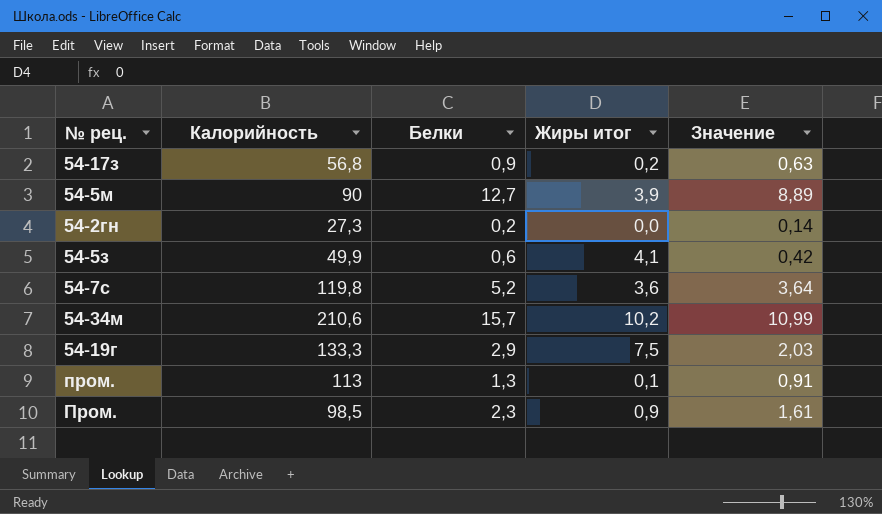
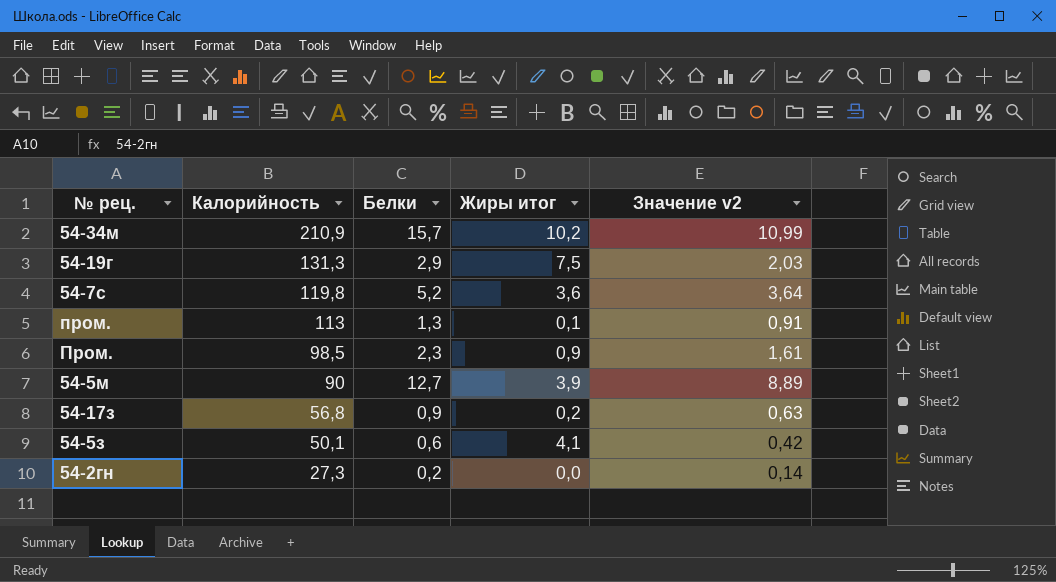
row order: none -> Калорийность descending
column name: Значение -> Значение v2
54-34м | Калорийность: 210,6 -> 210,9
54-19г | Калорийность: 133,3 -> 131,3
54-5з | Калорийность: 49,9 -> 50,1

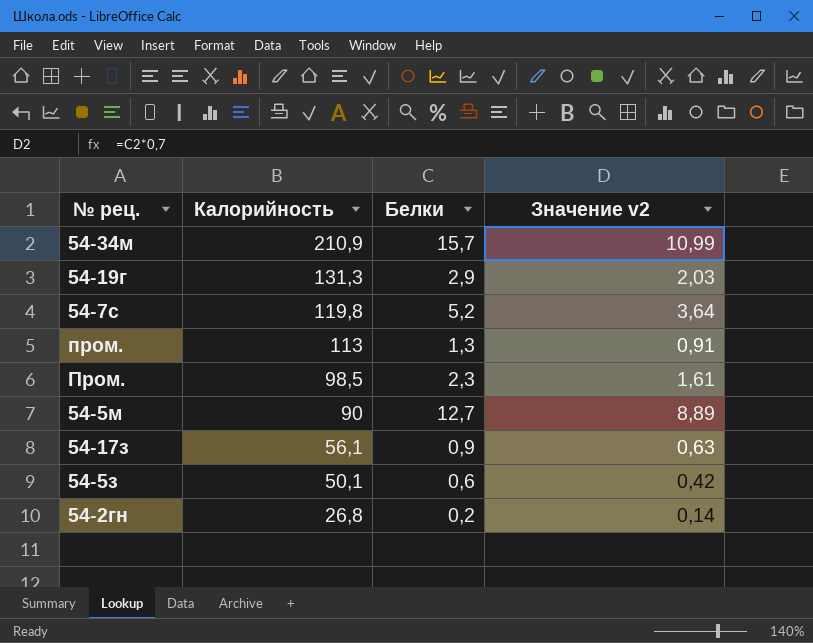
column Жиры итог | position: 4 -> none
54-17з | Калорийность: 56,8 -> 56,1
54-2гн | Калорийность: 27,3 -> 26,8

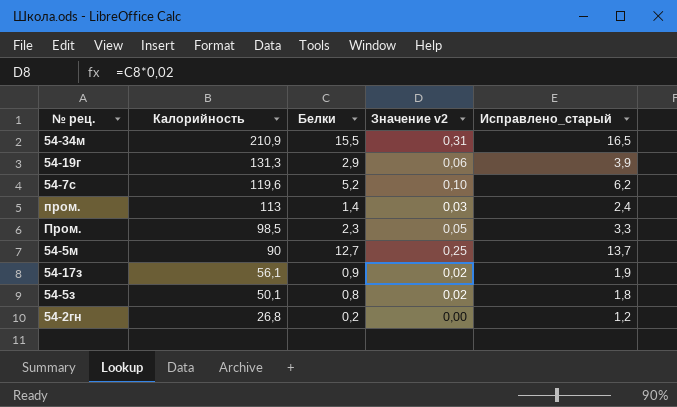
column Значение v2 | formula: [Белки] * 0,7 -> [Белки] * 0,02
column Исправлено_старый | formula: none -> [Белки] + 1
54-34м | Белки: 15,7 -> 15,5
54-7с | Калорийность: 119,8 -> 119,6
пром. | Белки: 1,3 -> 1,4
54-5з | Белки: 0,6 -> 0,8

